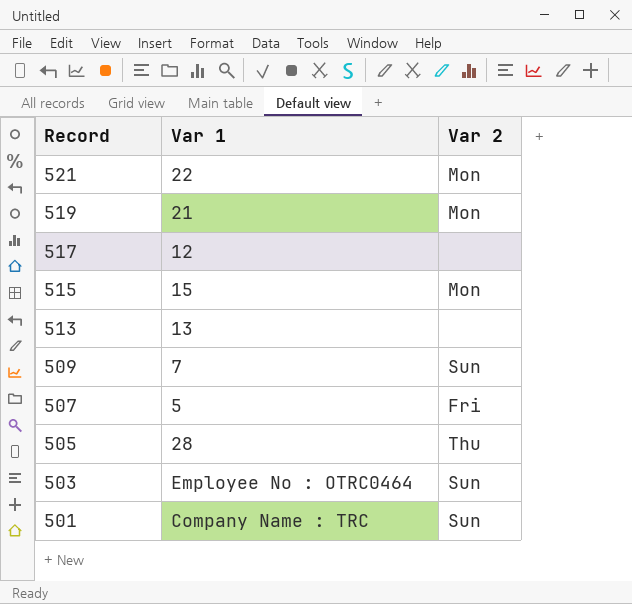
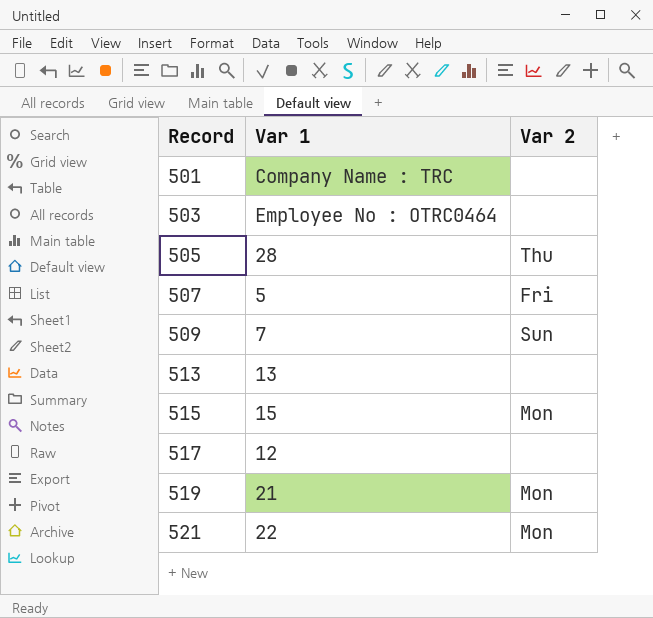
row order: Record descending -> Record ascending
501 | Var 2: Sun -> none
503 | Var 2: Sun -> none

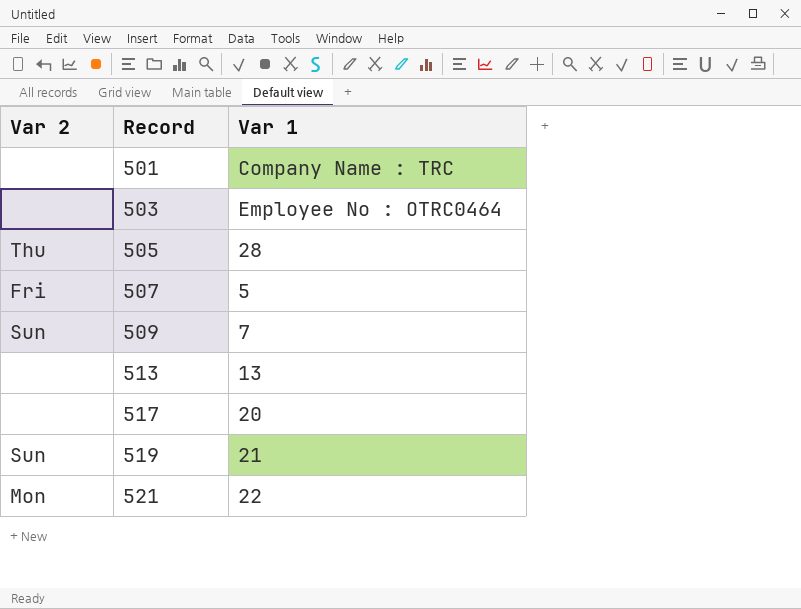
column Var 2 | position: 3 -> 1
row 515: 15 | Mon -> none
517 | Var 1: 12 -> 20
519 | Var 2: Mon -> Sun

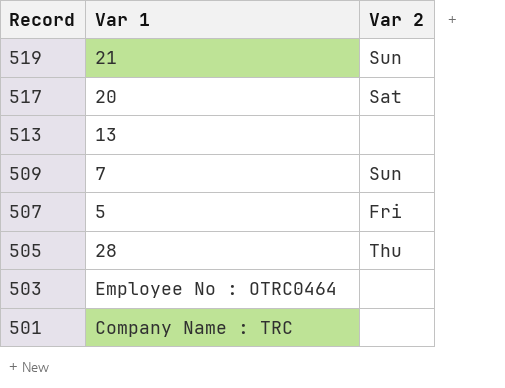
row order: Record ascending -> Record descending
column Var 2 | position: 1 -> 3
row 521: Mon | 22 -> none
517 | Var 2: none -> Sat

